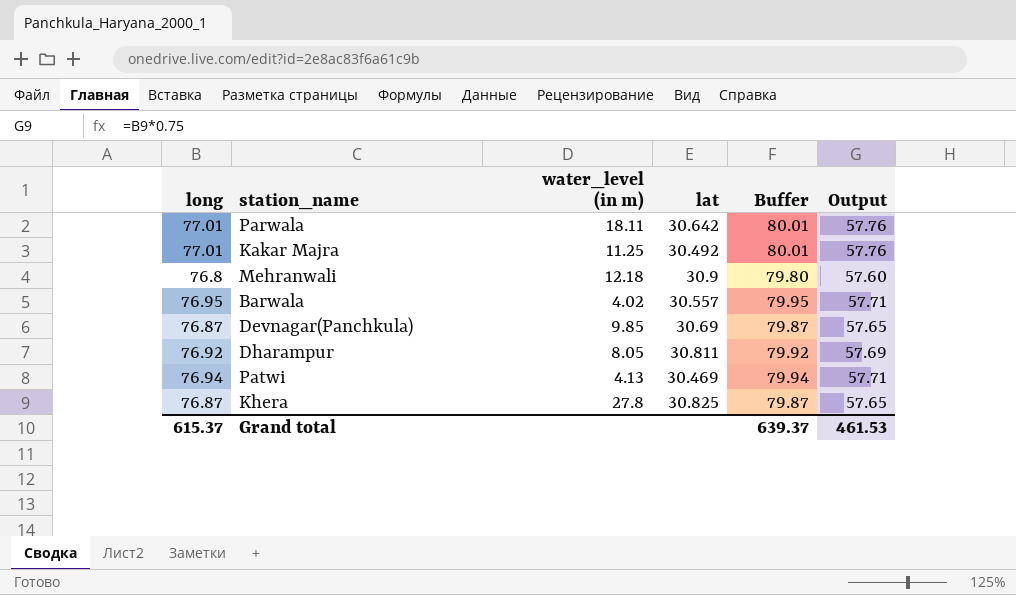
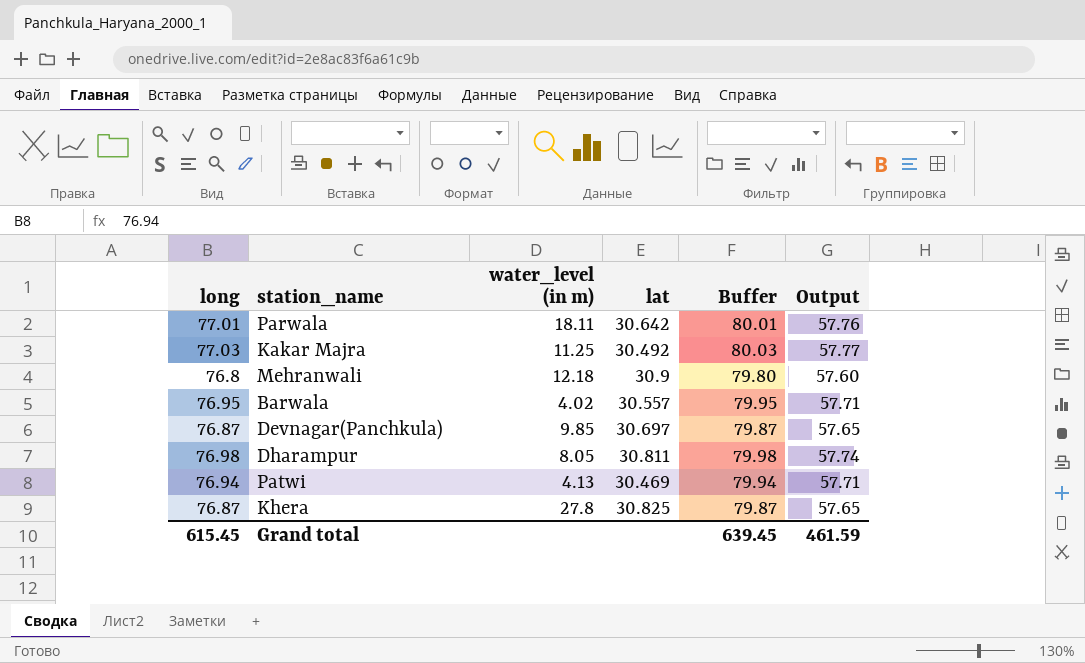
Kakar Majra | long: 77.01 -> 77.03
Kakar Majra | Buffer: 80.01 -> 80.03
Kakar Majra | Output: 57.76 -> 57.77
Devnagar(Panchkula) | lat: 30.69 -> 30.697
Dharampur | long: 76.92 -> 76.98
Dharampur | Buffer: 79.92 -> 79.98
Dharampur | Output: 57.69 -> 57.74
Grand total | long: 615.37 -> 615.45
Grand total | Buffer: 639.37 -> 639.45
Grand total | Output: 461.53 -> 461.59

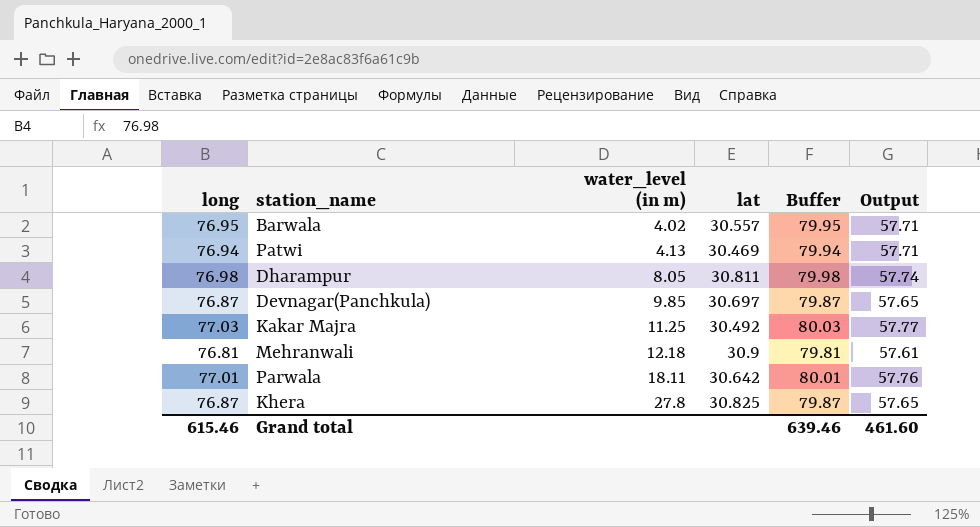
row order: none -> water_level (in m) ascending
Mehranwali | long: 76.8 -> 76.81
Mehranwali | Buffer: 79.80 -> 79.81
Mehranwali | Output: 57.60 -> 57.61
Grand total | long: 615.45 -> 615.46
Grand total | Buffer: 639.45 -> 639.46
Grand total | Output: 461.59 -> 461.60

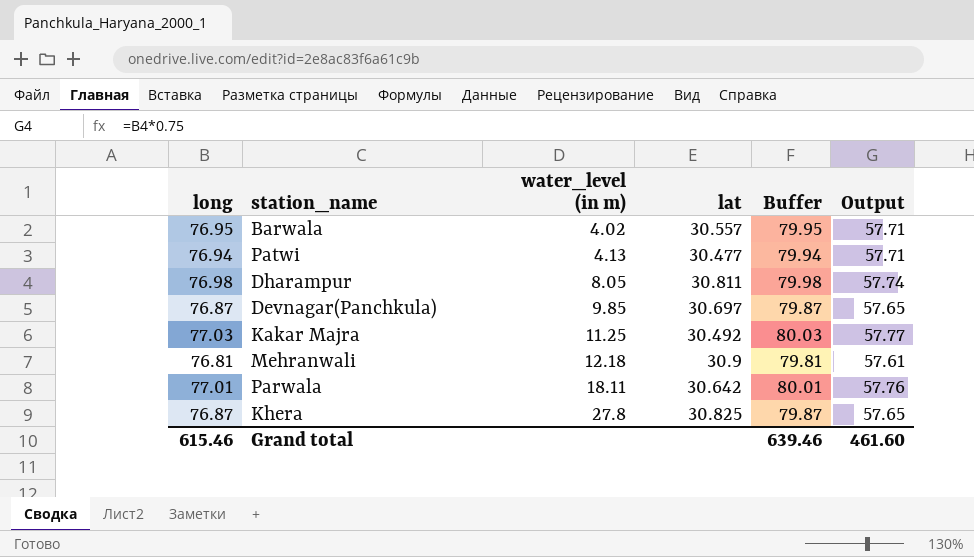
Patwi | lat: 30.469 -> 30.477

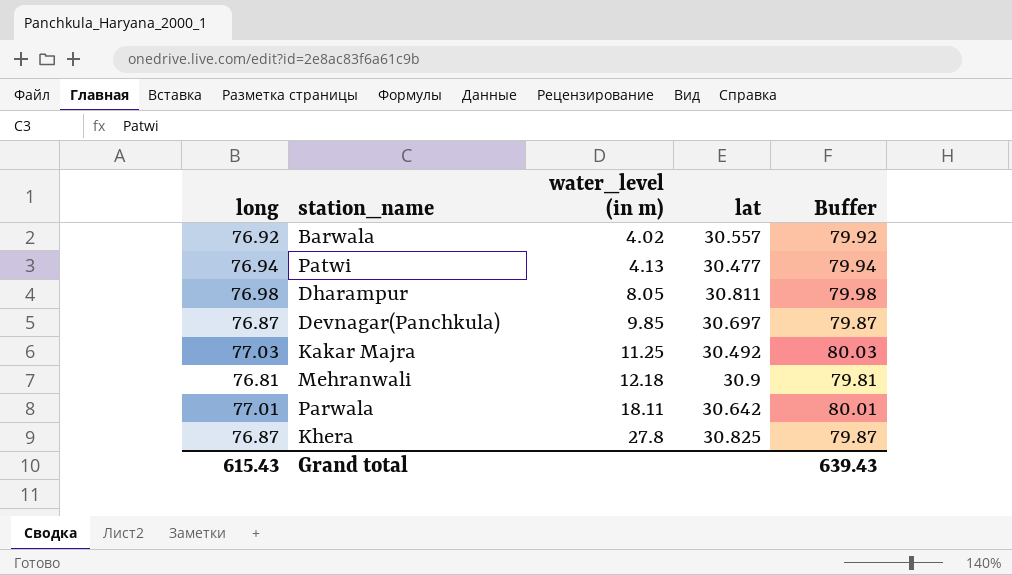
column Output | formula: [long] * 0.75 -> none
Barwala | long: 76.95 -> 76.92
Barwala | Buffer: 79.95 -> 79.92
Grand total | long: 615.46 -> 615.43
Grand total | Buffer: 639.46 -> 639.43

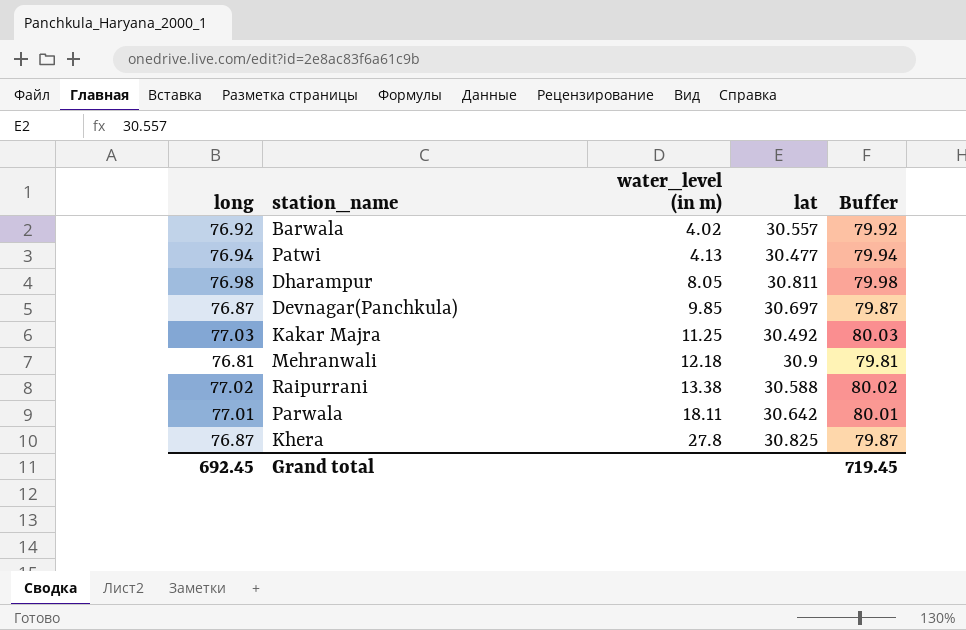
row Raipurrani: none -> 77.02 | 13.38 | 30.588 | 80.02
Grand total | long: 615.43 -> 692.45
Grand total | Buffer: 639.43 -> 719.45

